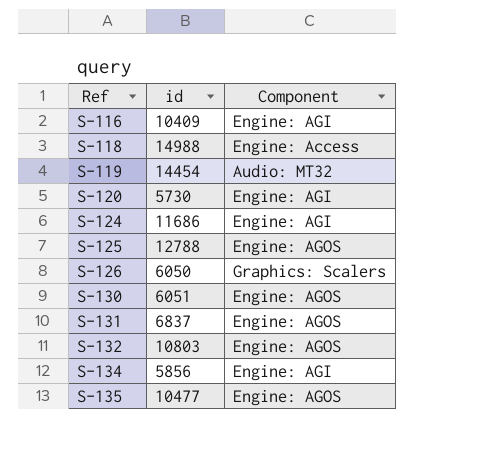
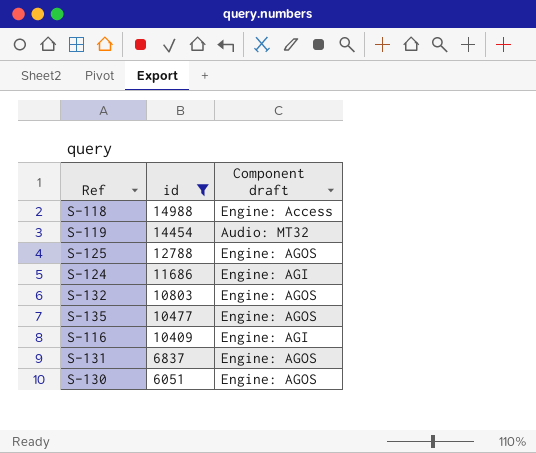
filter: none -> id >= 6051
row order: Ref ascending -> id descending
column name: Component -> Component draft

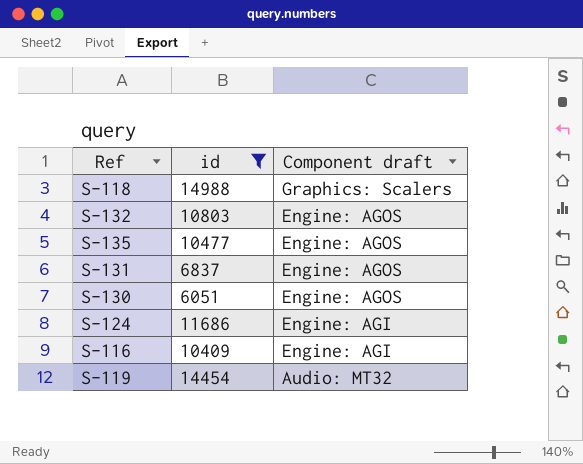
row order: id descending -> Component draft descending
row S-125: 12788 | Engine: AGOS -> none
S-118 | Component draft: Engine: Access -> Graphics: Scalers

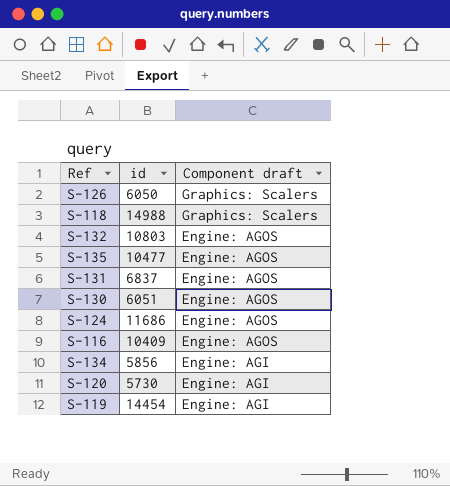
filter: id >= 6051 -> none
S-124 | Component draft: Engine: AGI -> Engine: AGOS
S-116 | Component draft: Engine: AGI -> Engine: AGOS
S-119 | Component draft: Audio: MT32 -> Engine: AGI

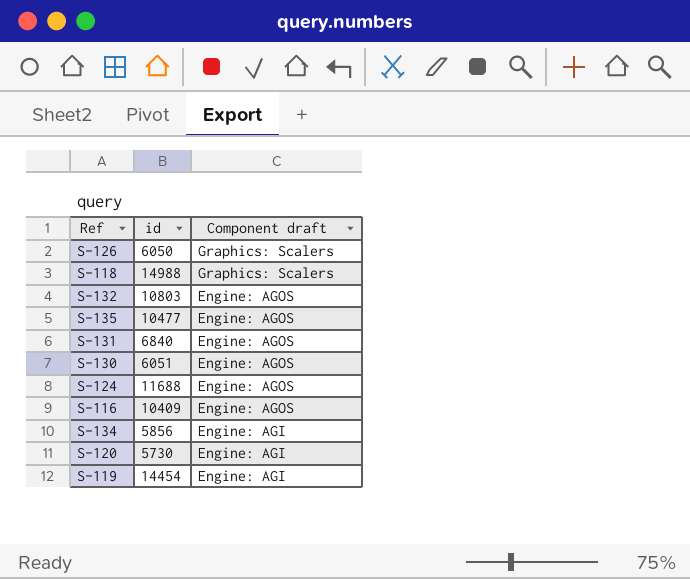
S-131 | id: 6837 -> 6840
S-124 | id: 11686 -> 11688

